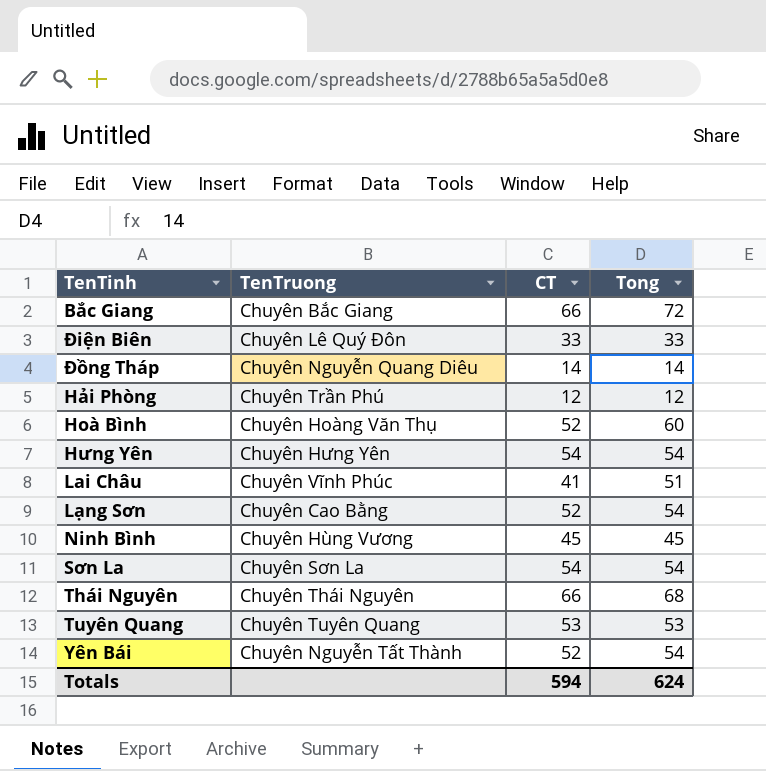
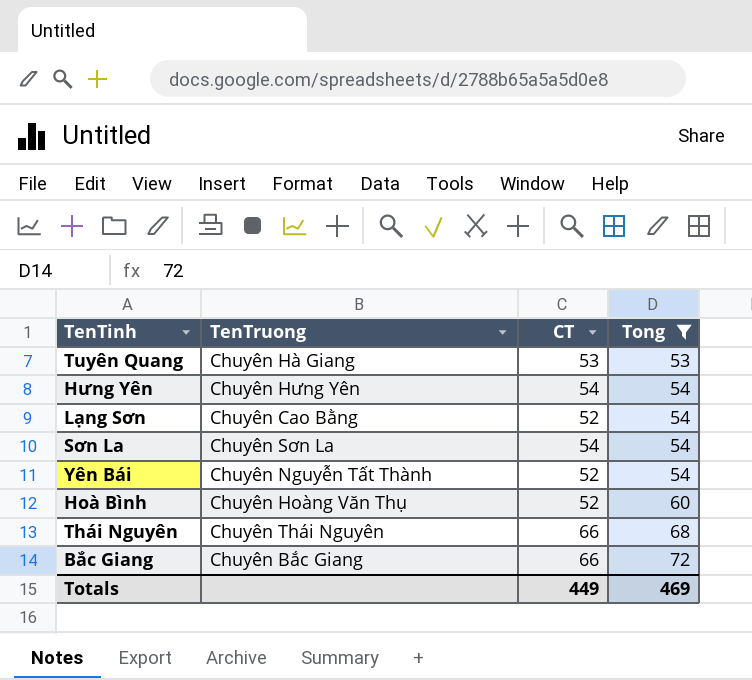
filter: none -> Tong >= 53
row order: none -> Tong ascending
Tuyên Quang | TenTruong: Chuyên Tuyên Quang -> Chuyên Hà Giang
Totals | CT: 594 -> 449
Totals | Tong: 624 -> 469

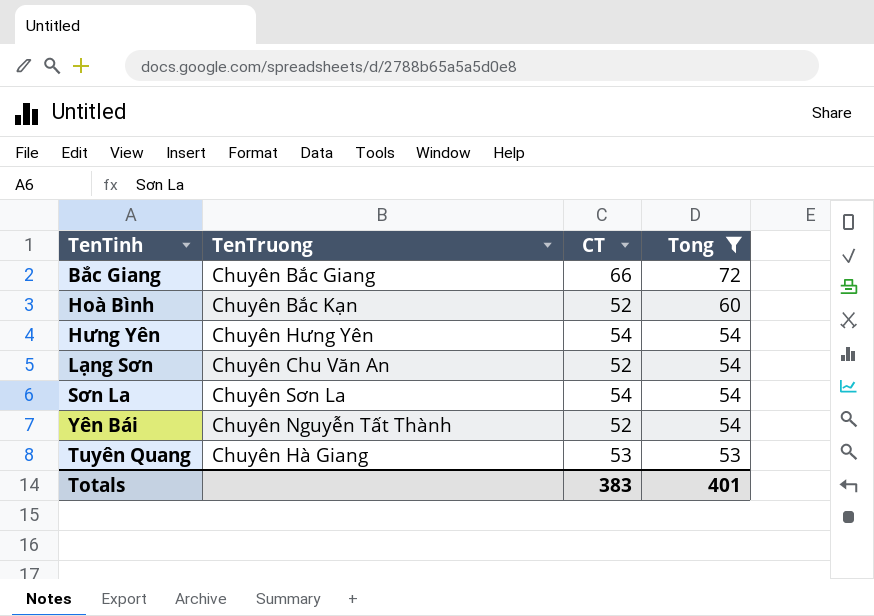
row order: Tong ascending -> Tong descending
row Thái Nguyên: Chuyên Thái Nguyên | 66 | 68 -> none
Hoà Bình | TenTruong: Chuyên Hoàng Văn Thụ -> Chuyên Bắc Kạn
Lạng Sơn | TenTruong: Chuyên Cao Bằng -> Chuyên Chu Văn An
Totals | CT: 449 -> 383
Totals | Tong: 469 -> 401

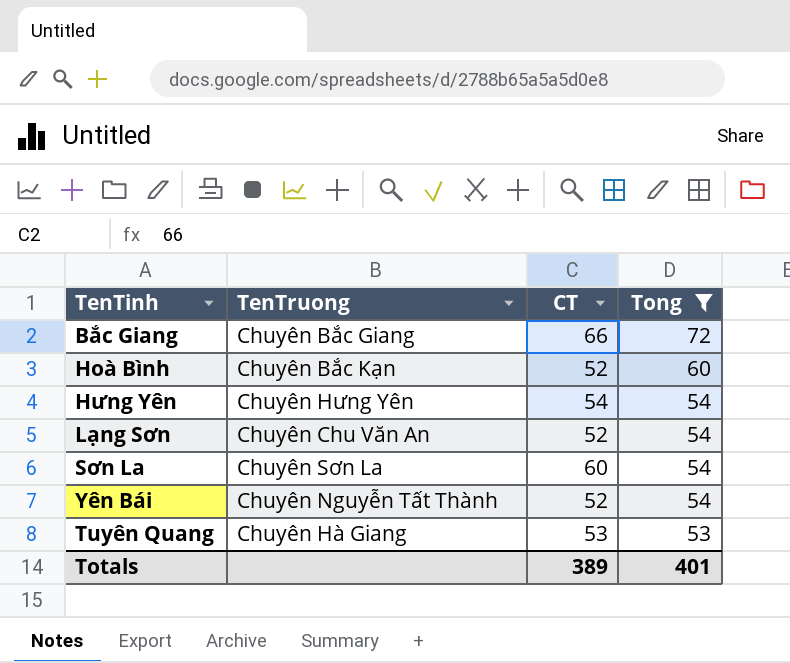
Sơn La | CT: 54 -> 60
Totals | CT: 383 -> 389

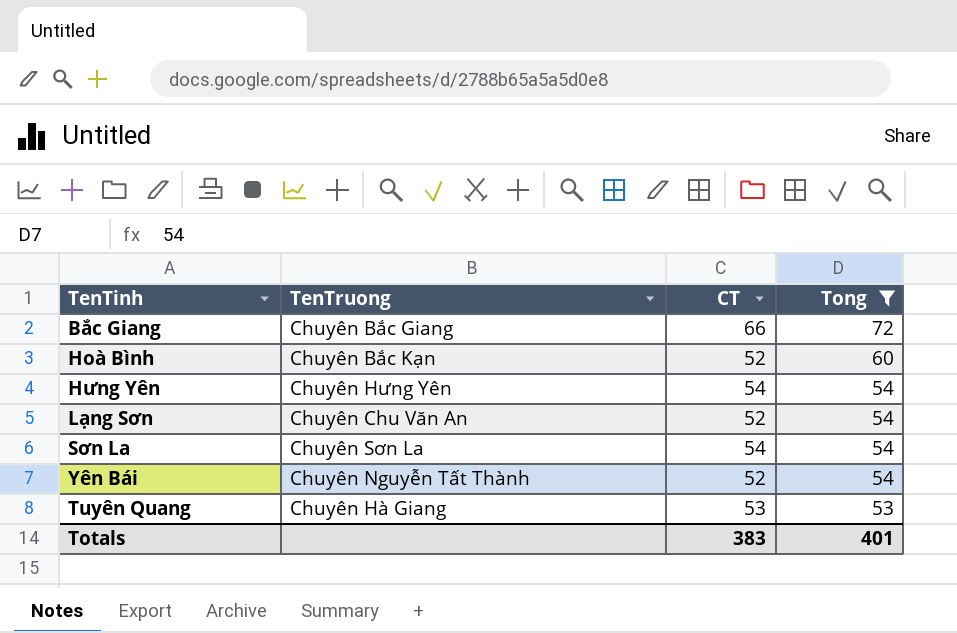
Sơn La | CT: 60 -> 54
Totals | CT: 389 -> 383

